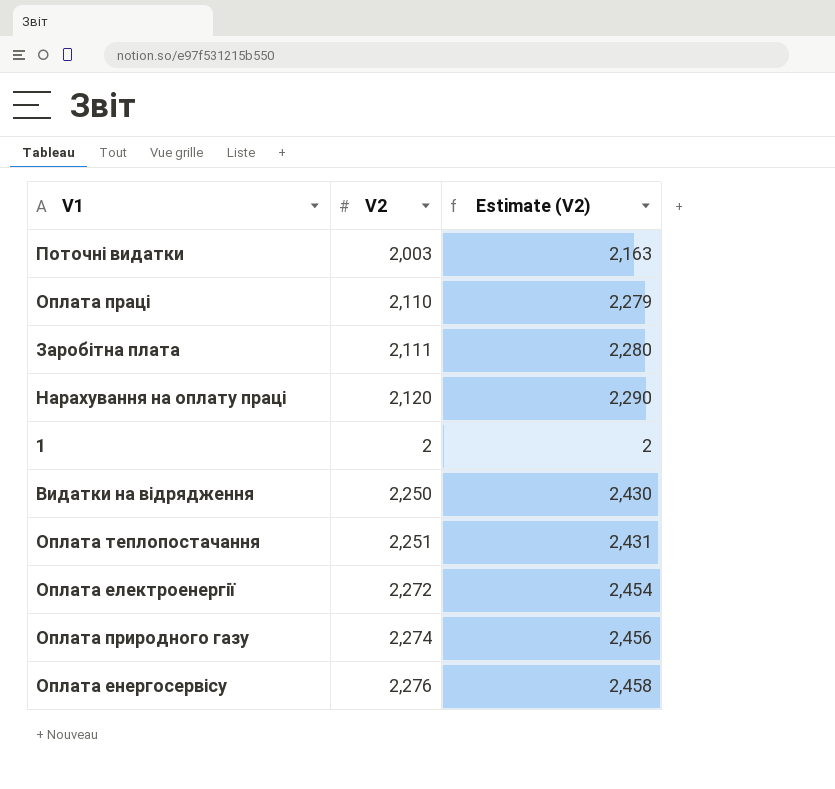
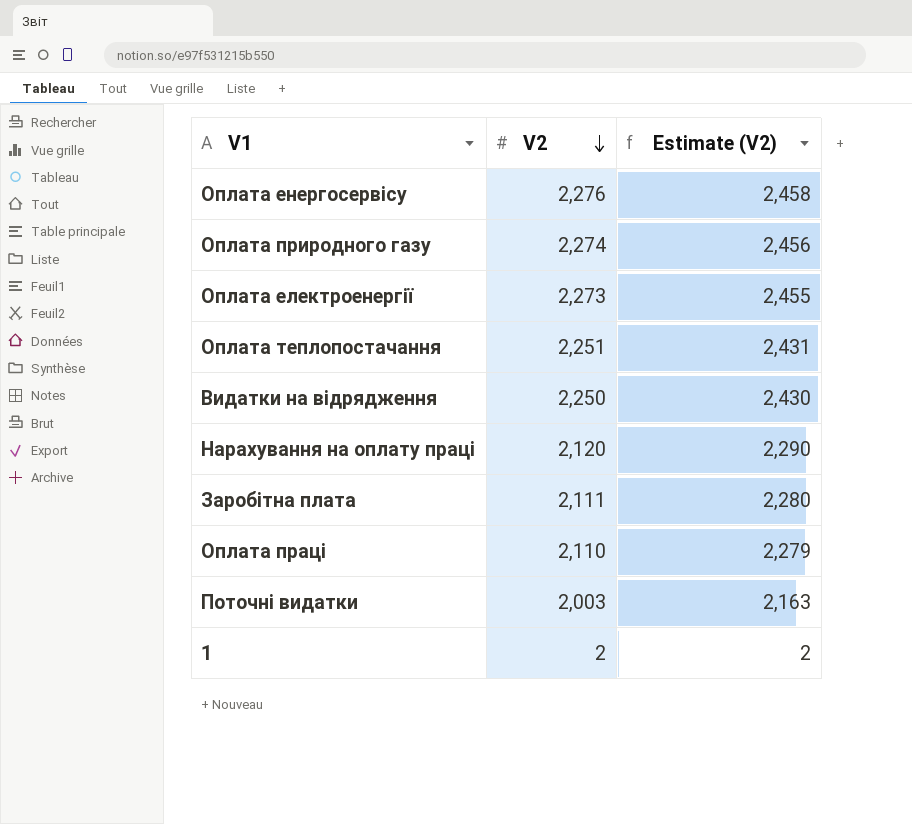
row order: none -> V2 descending
Оплата електроенергії | V2: 2,272 -> 2,273
Оплата електроенергії | Estimate (V2): 2,454 -> 2,455

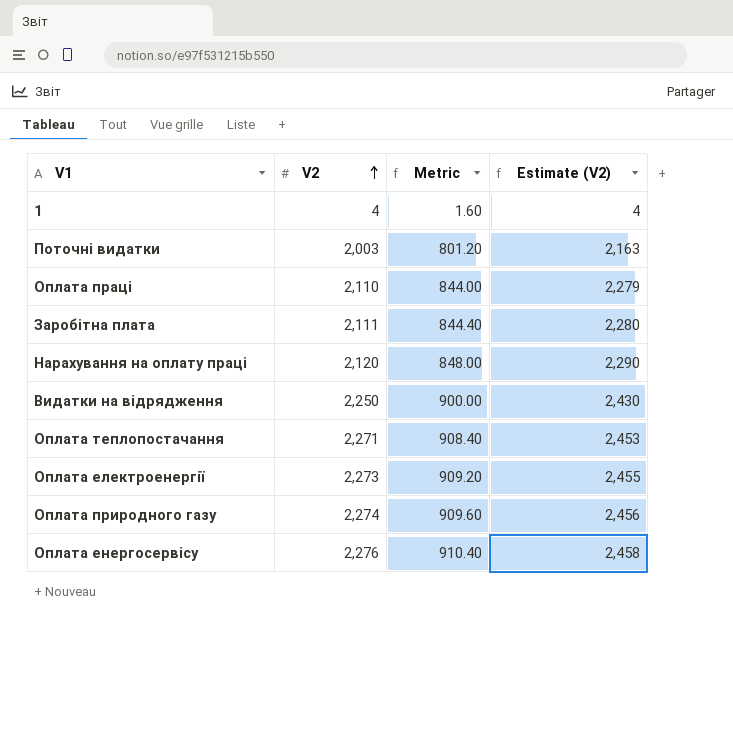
row order: V2 descending -> V2 ascending
column Metric | formula: none -> [V2] * 0.4
1 | V2: 2 -> 4
1 | Estimate (V2): 2 -> 4
Оплата теплопостачання | V2: 2,251 -> 2,271
Оплата теплопостачання | Estimate (V2): 2,431 -> 2,453

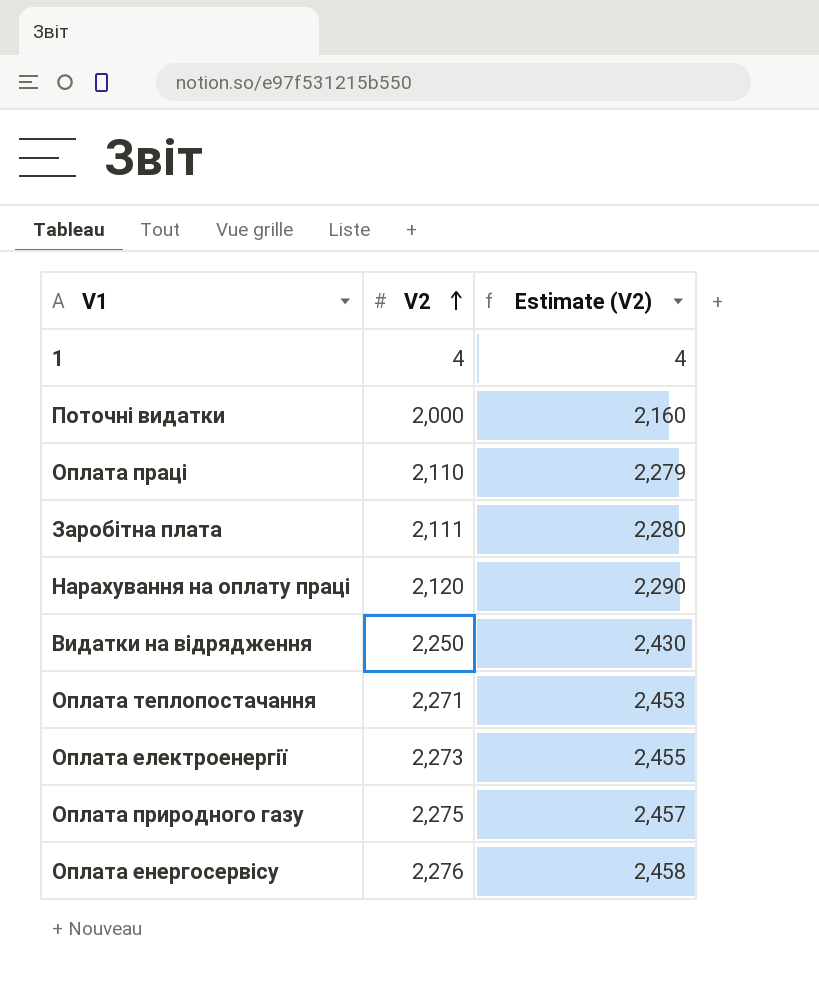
column Metric | formula: [V2] * 0.4 -> none
Поточні видатки | V2: 2,003 -> 2,000
Поточні видатки | Estimate (V2): 2,163 -> 2,160
Оплата природного газу | V2: 2,274 -> 2,275
Оплата природного газу | Estimate (V2): 2,456 -> 2,457

